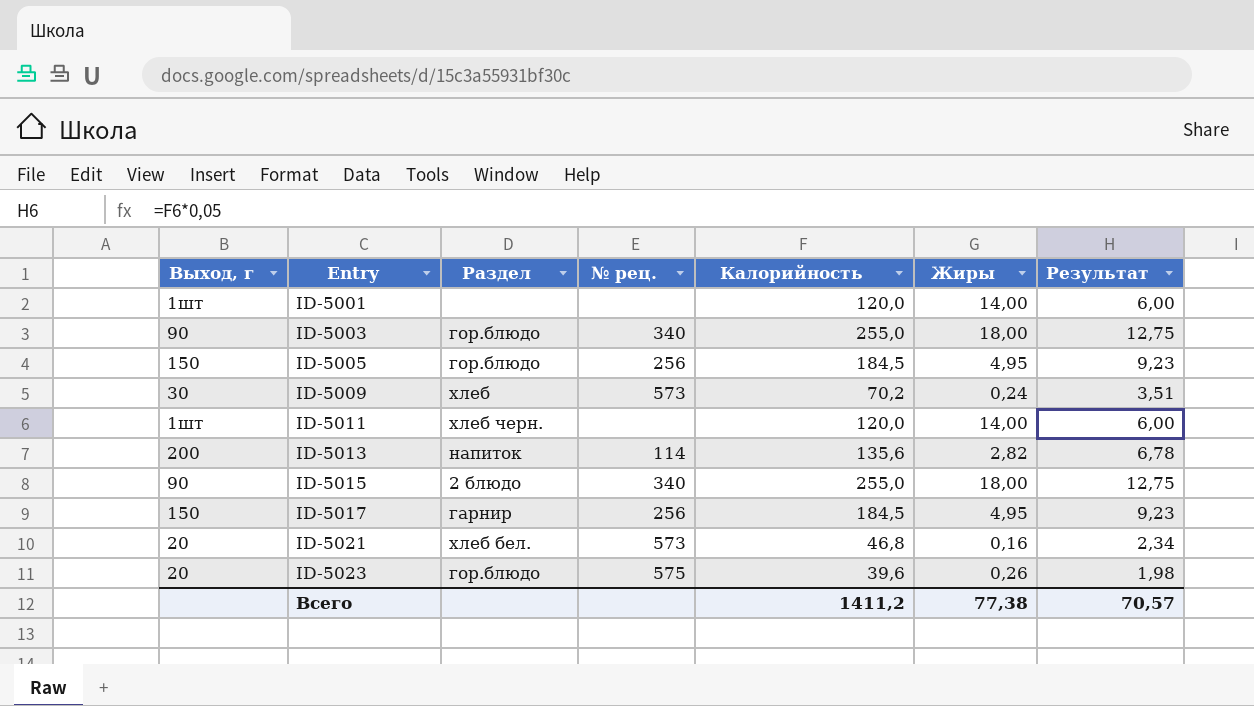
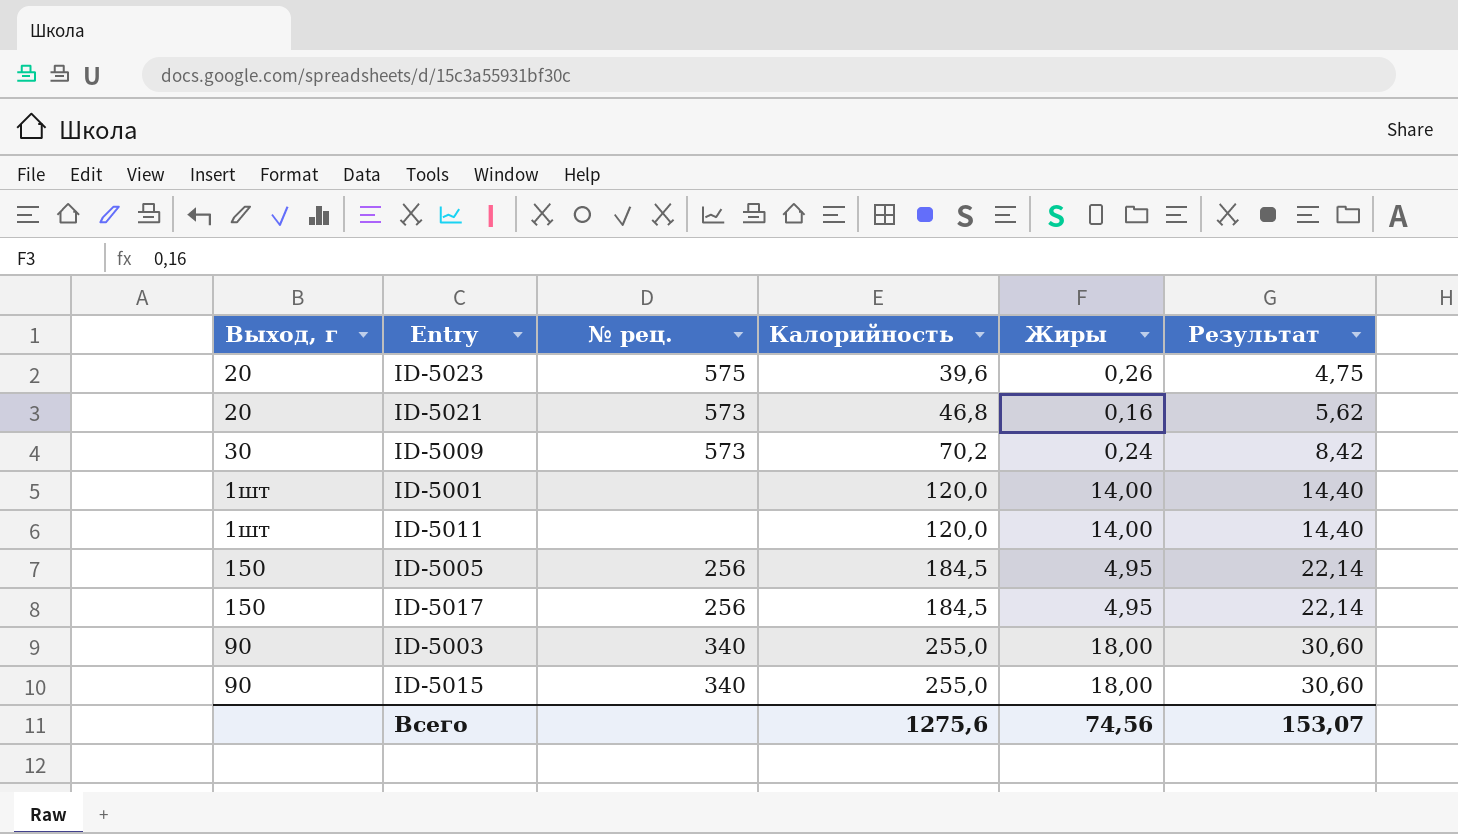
row order: Entry ascending -> Калорийность ascending
column Раздел | position: 3 -> none
column Результат | formula: [Калорийность] * 0,05 -> [Калорийность] * 0,12
row ID-5013: 200 | напиток | 114 | 135,6 | 2,82 | 6,78 -> none
Всего | Калорийность: 1411,2 -> 1275,6
Всего | Жиры: 77,38 -> 74,56
Всего | Результат: 70,57 -> 153,07

